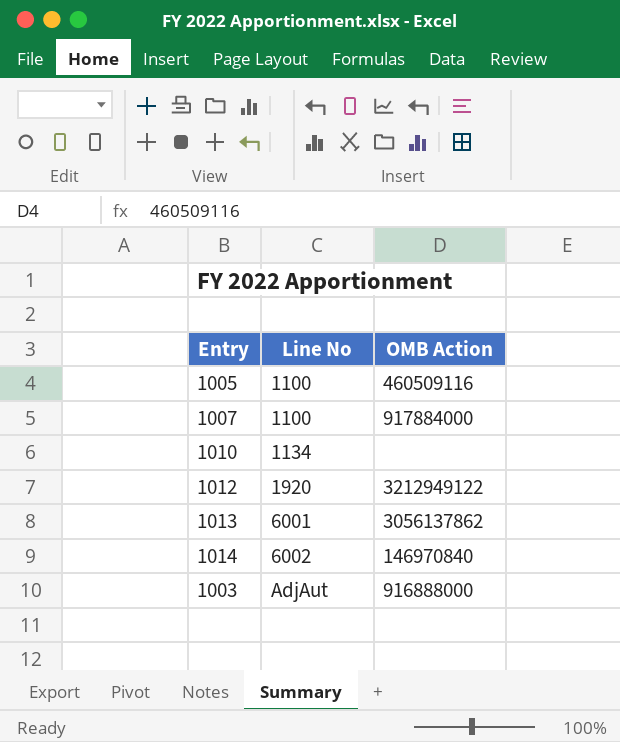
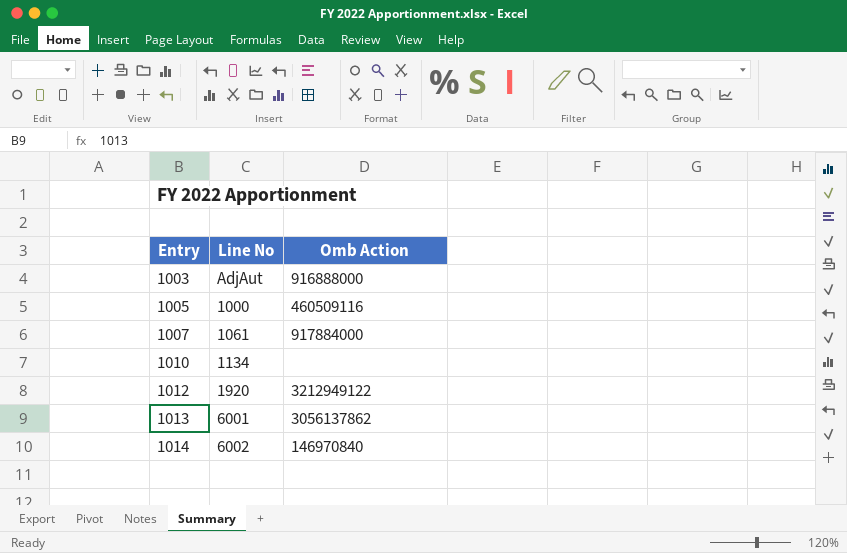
row order: Line No ascending -> Entry ascending
column name: OMB Action -> Omb Action
1005 | Line No: 1100 -> 1000
1007 | Line No: 1100 -> 1061

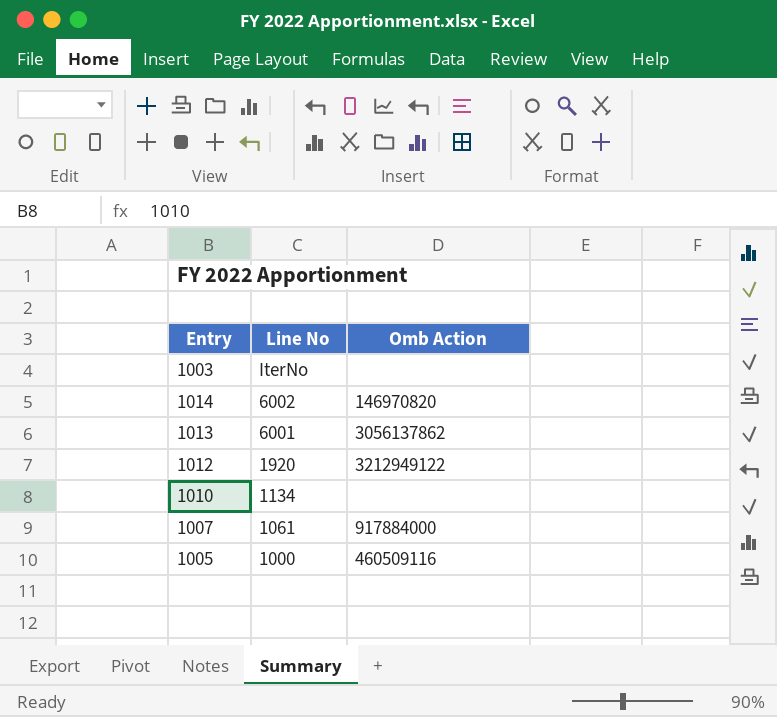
row order: Entry ascending -> Line No descending
1003 | Line No: AdjAut -> IterNo
1003 | Omb Action: 916888000 -> none
1014 | Omb Action: 146970840 -> 146970820

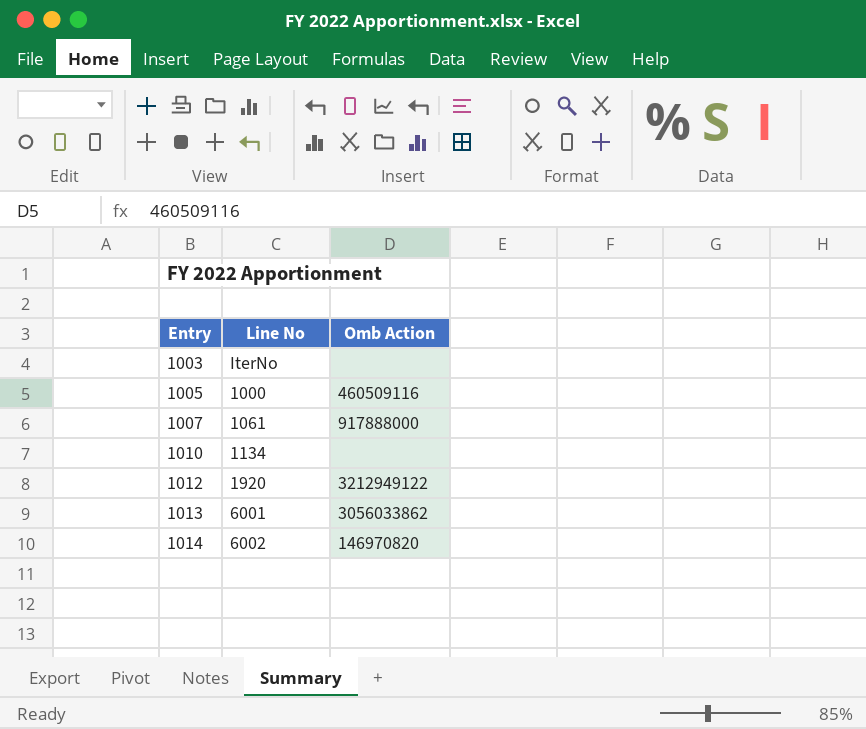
row order: Line No descending -> Entry ascending
1007 | Omb Action: 917884000 -> 917888000
1013 | Omb Action: 3056137862 -> 3056033862

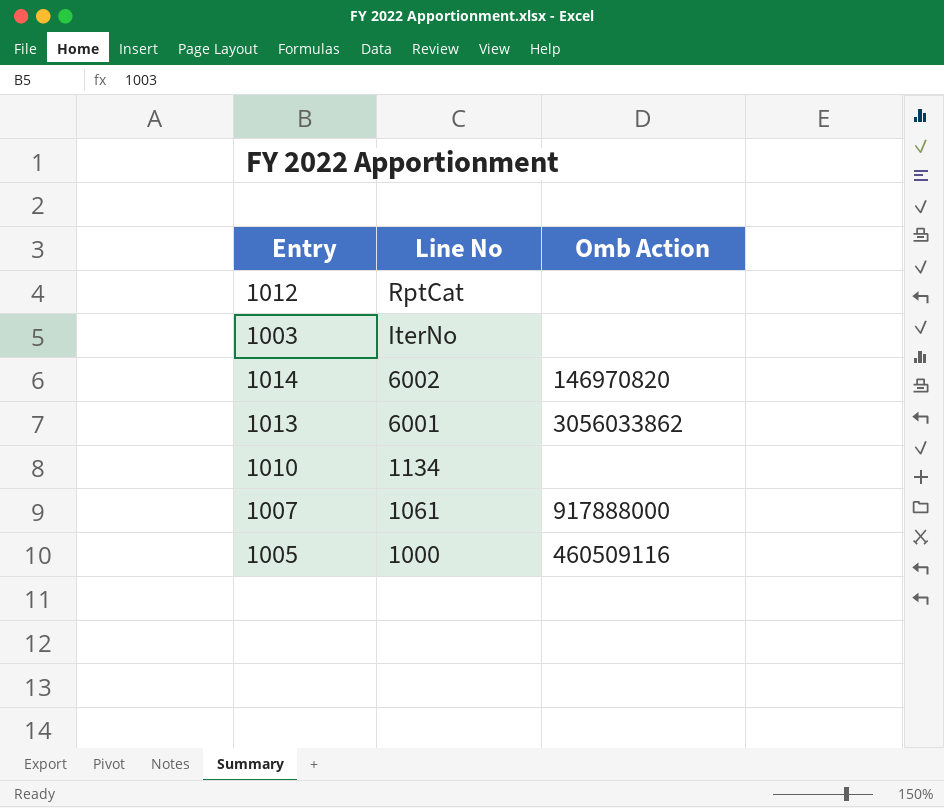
row order: Entry ascending -> Line No descending
1012 | Line No: 1920 -> RptCat
1012 | Omb Action: 3212949122 -> none

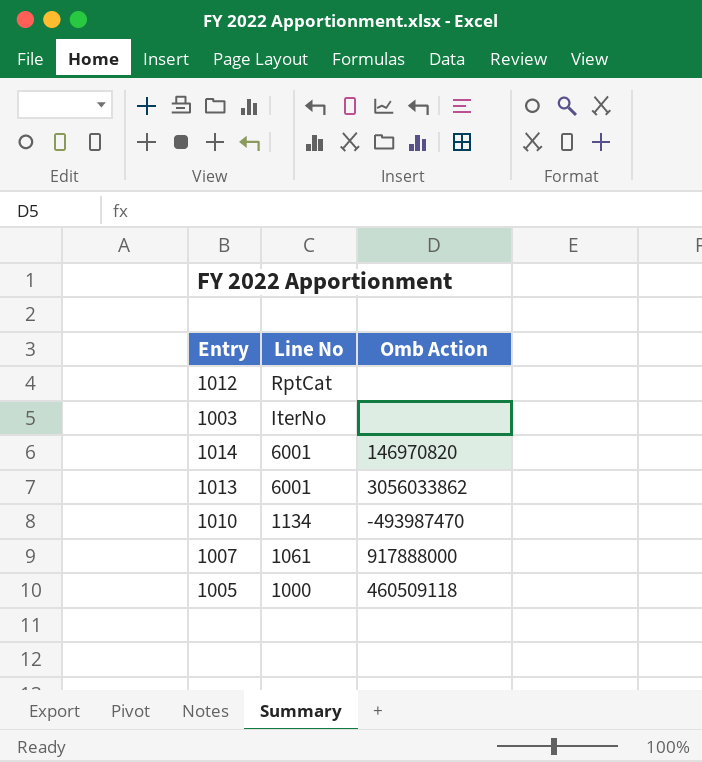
1014 | Line No: 6002 -> 6001
1010 | Omb Action: none -> -493987470
1005 | Omb Action: 460509116 -> 460509118

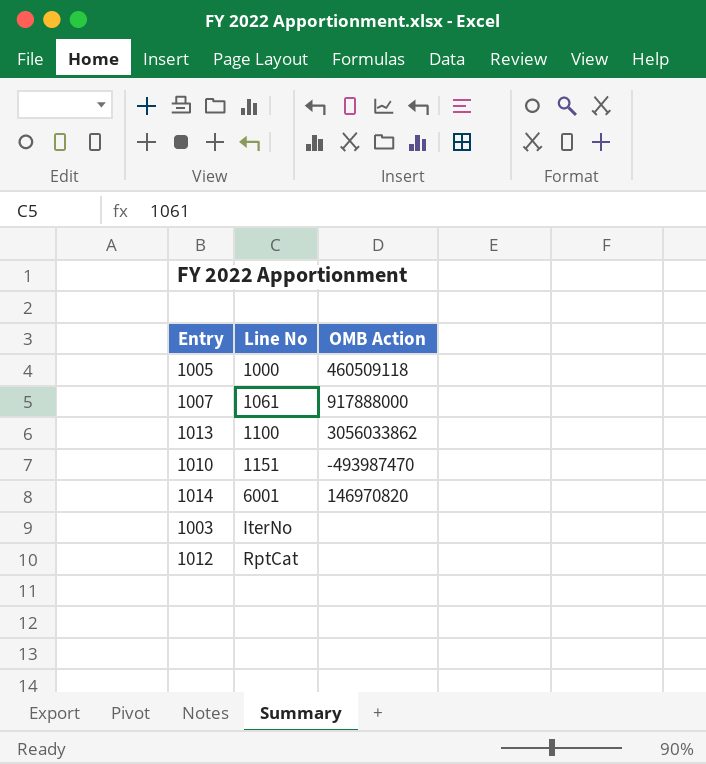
row order: Line No descending -> Line No ascending
column name: Omb Action -> OMB Action
1013 | Line No: 6001 -> 1100
1010 | Line No: 1134 -> 1151

